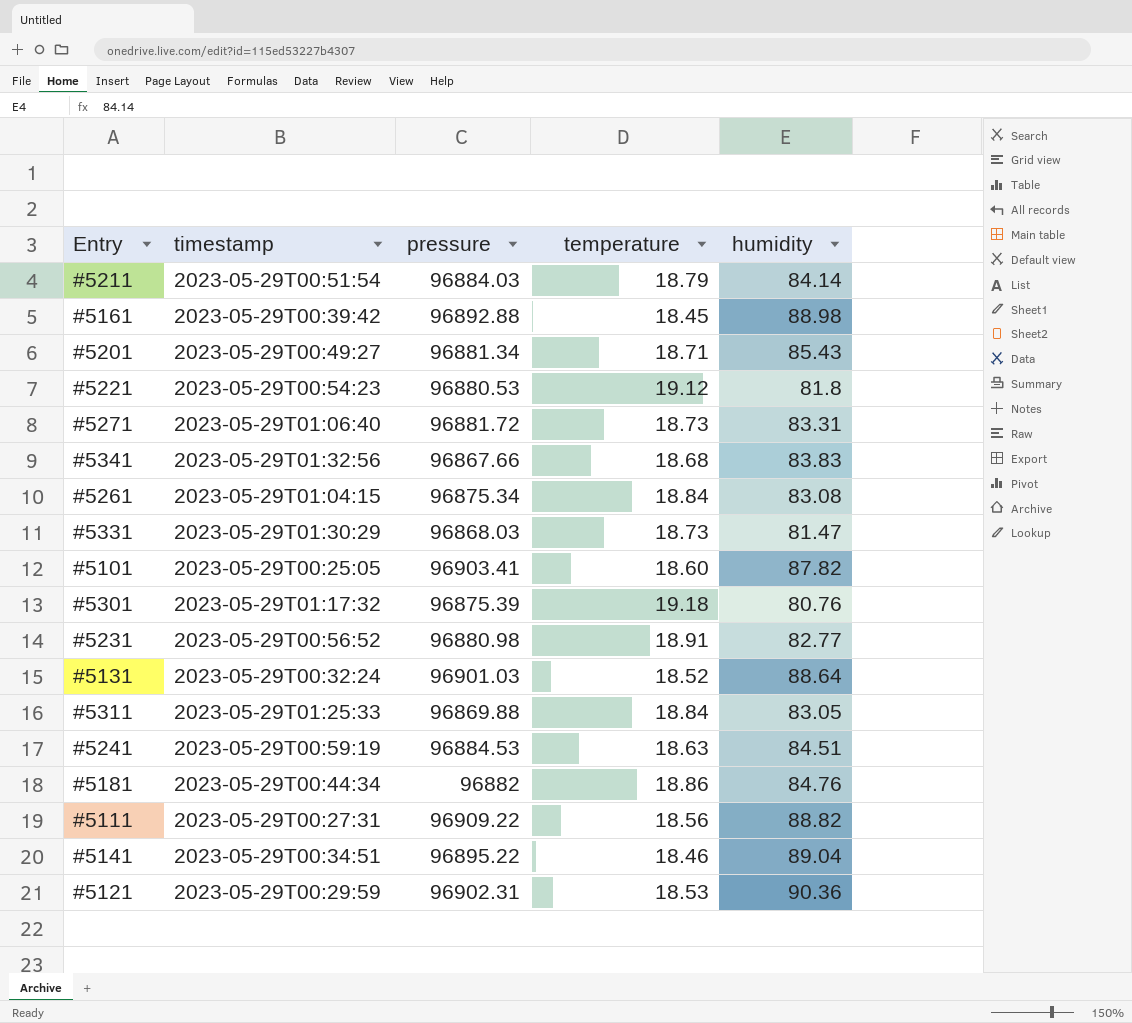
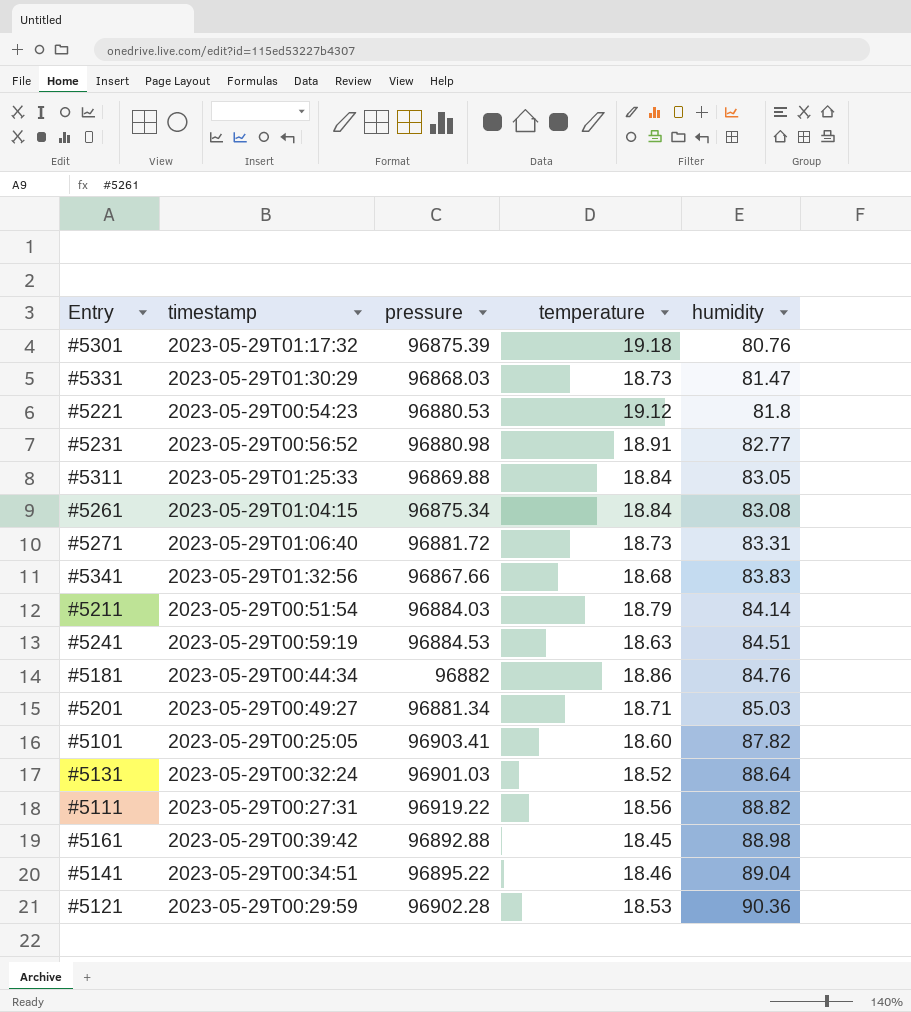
row order: none -> humidity ascending
#5201 | humidity: 85.43 -> 85.03
#5111 | pressure: 96909.22 -> 96919.22
#5121 | pressure: 96902.31 -> 96902.28

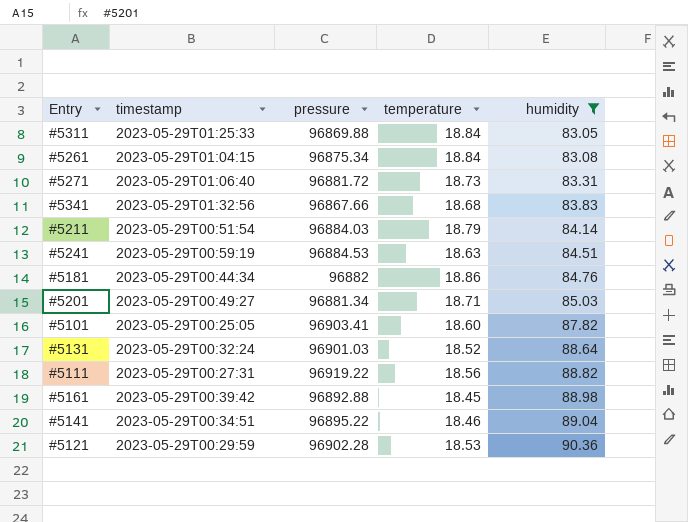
filter: none -> humidity >= 83.05

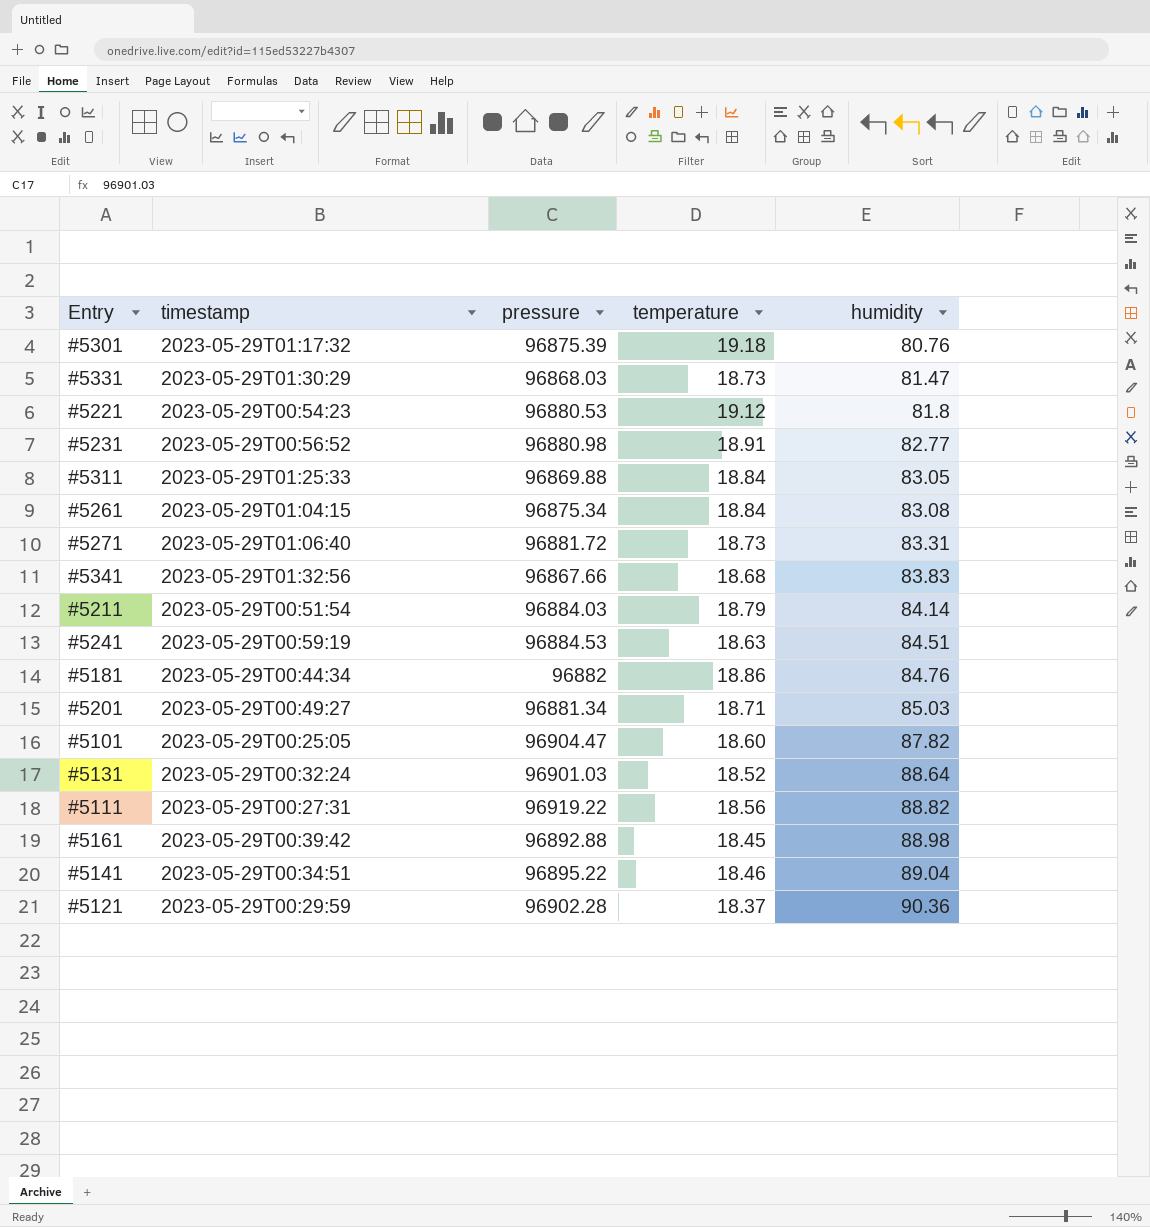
filter: humidity >= 83.05 -> none
#5101 | pressure: 96903.41 -> 96904.47
#5121 | temperature: 18.53 -> 18.37

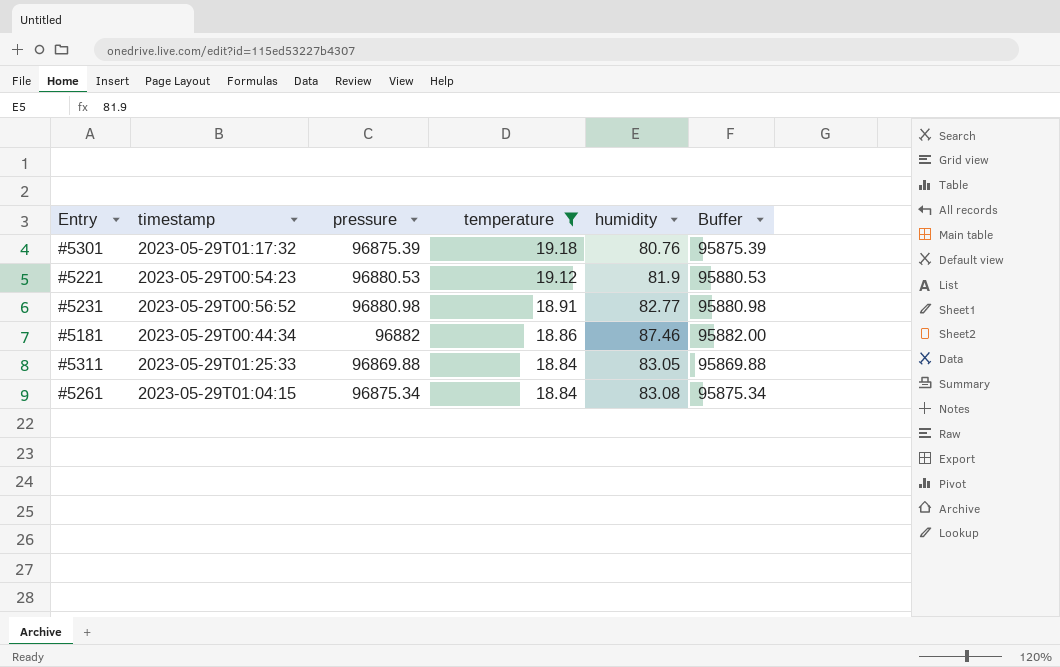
filter: none -> temperature >= 18.84
row order: humidity ascending -> temperature descending
column Buffer | formula: none -> [pressure] - 1000
#5221 | humidity: 81.8 -> 81.9
#5181 | humidity: 84.76 -> 87.46

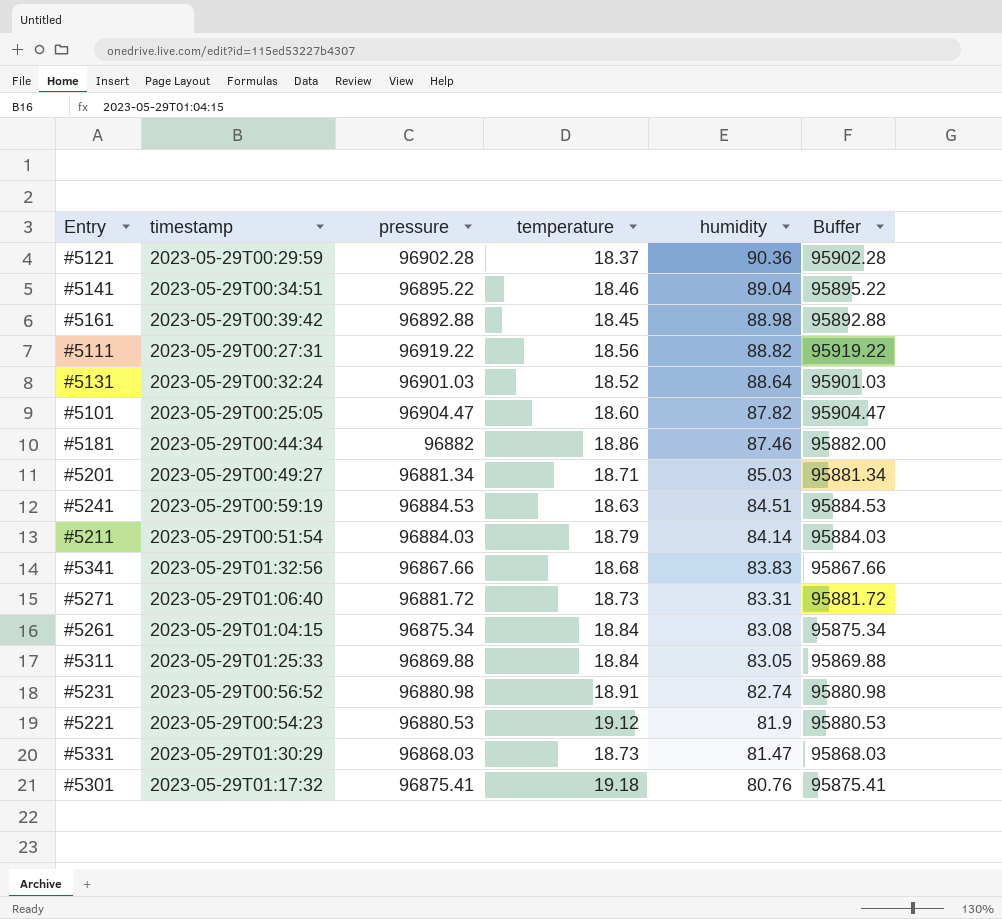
filter: temperature >= 18.84 -> none
row order: temperature descending -> humidity descending
#5231 | humidity: 82.77 -> 82.74
#5301 | pressure: 96875.39 -> 96875.41
#5301 | Buffer: 95875.39 -> 95875.41

